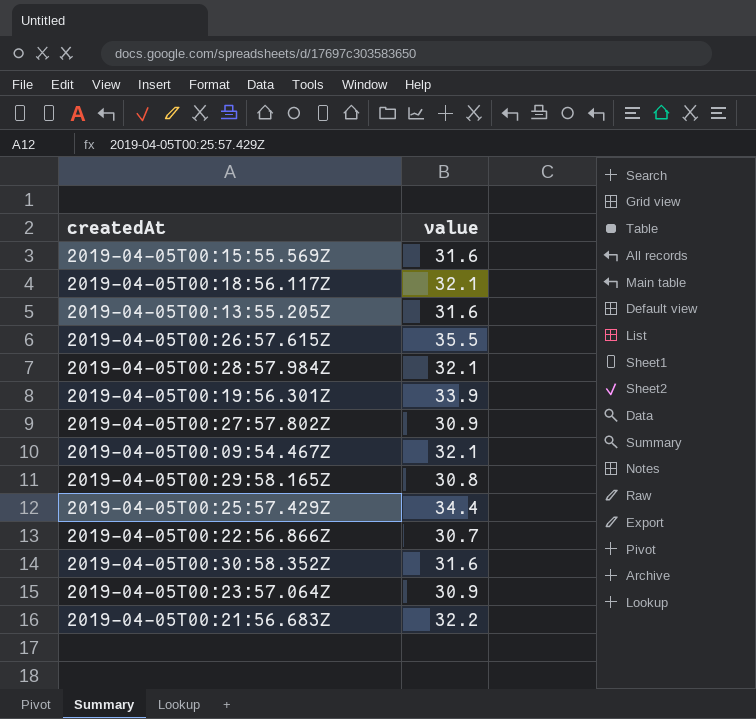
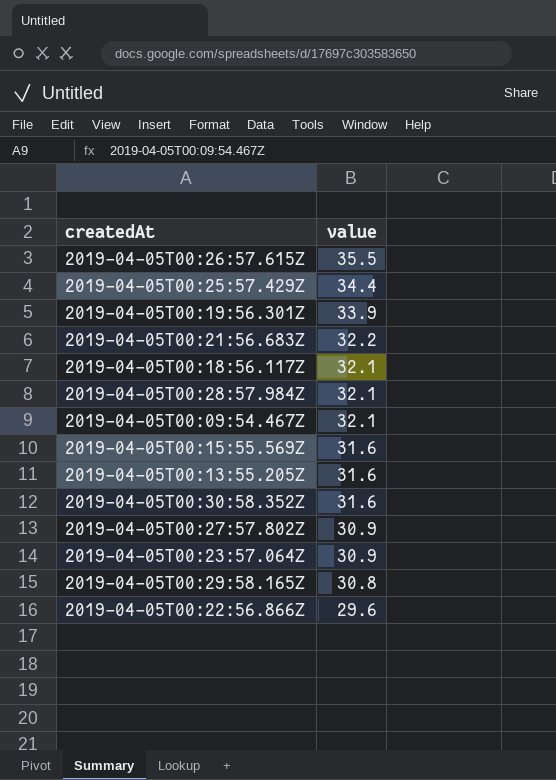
row order: none -> value descending
2019-04-05T00:22:56.866Z | value: 30.7 -> 29.6

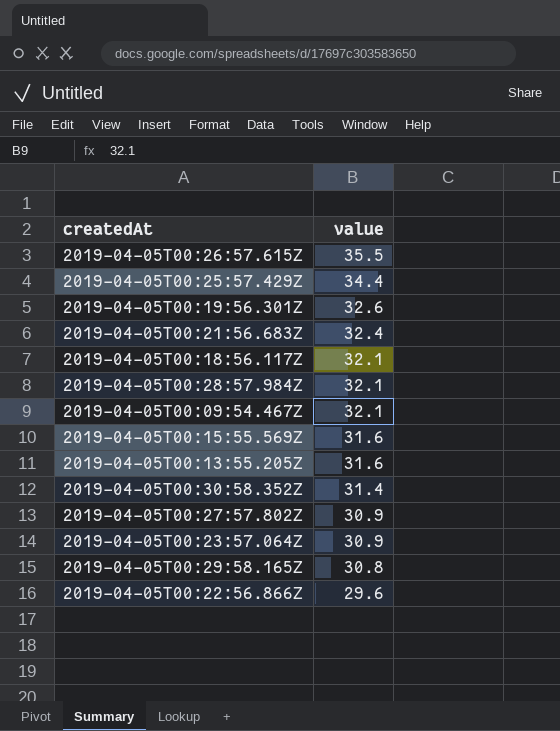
2019-04-05T00:19:56.301Z | value: 33.9 -> 32.6
2019-04-05T00:21:56.683Z | value: 32.2 -> 32.4
2019-04-05T00:30:58.352Z | value: 31.6 -> 31.4

